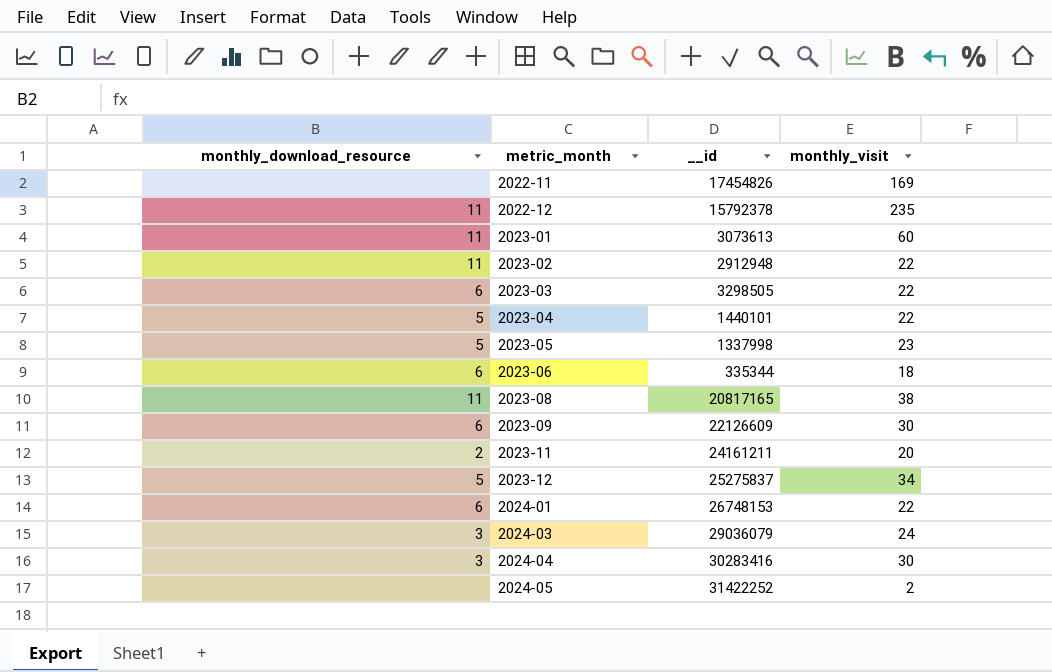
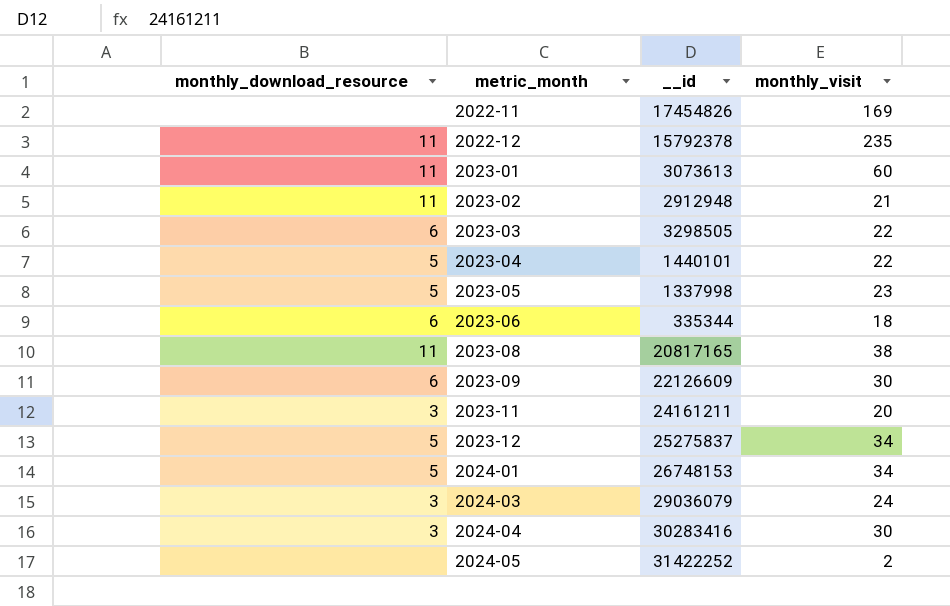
2023-02 | monthly_visit: 22 -> 21
2023-11 | monthly_download_resource: 2 -> 3
2024-01 | monthly_download_resource: 6 -> 5
2024-01 | monthly_visit: 22 -> 34

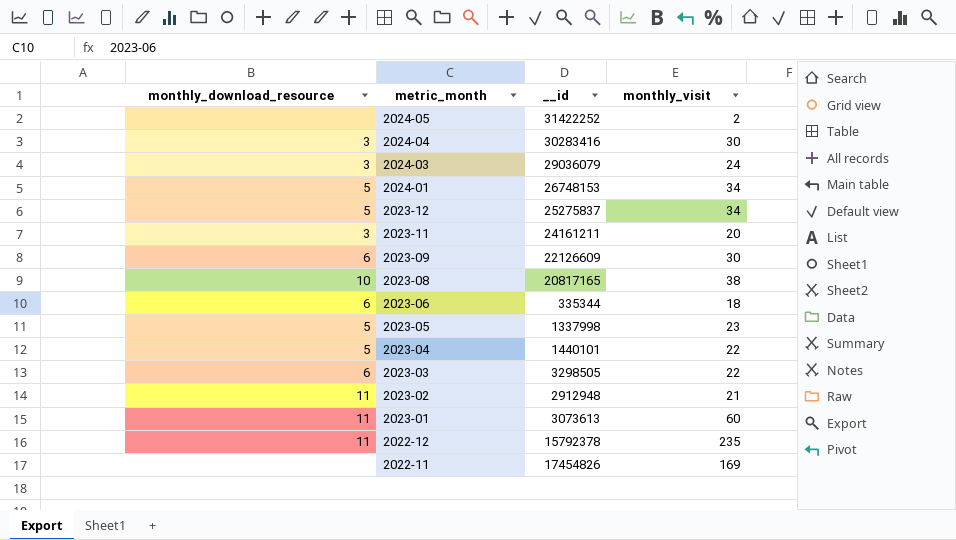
row order: metric_month ascending -> metric_month descending
2023-08 | monthly_download_resource: 11 -> 10

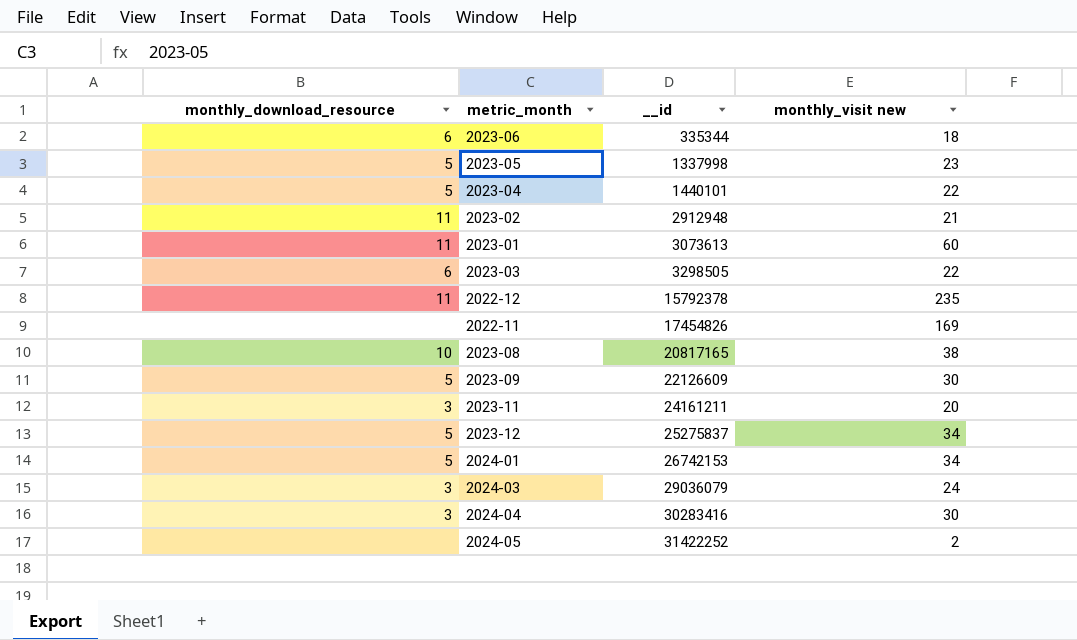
row order: metric_month descending -> __id ascending
column name: monthly_visit -> monthly_visit new
2023-09 | monthly_download_resource: 6 -> 5
2024-01 | __id: 26748153 -> 26742153

